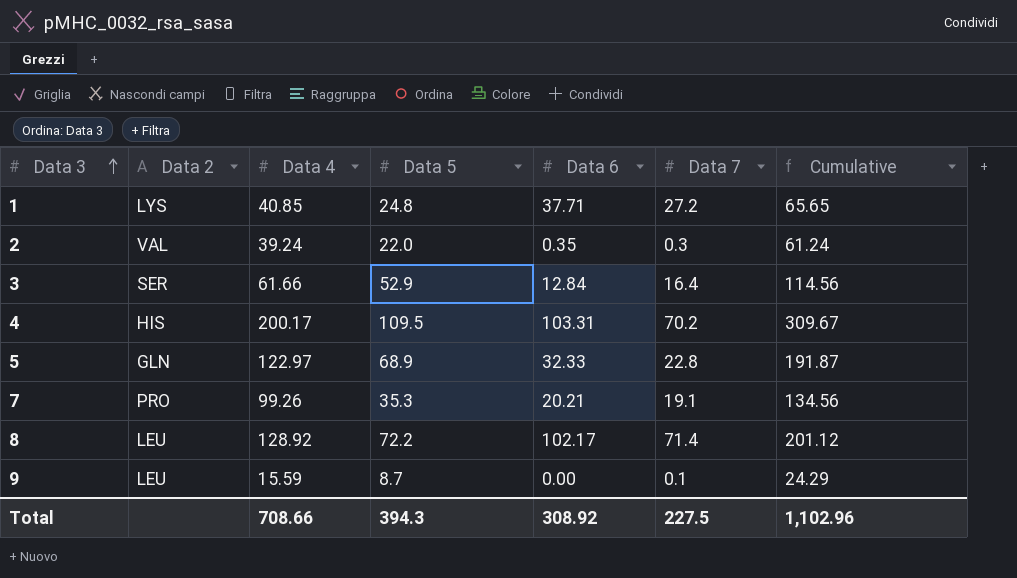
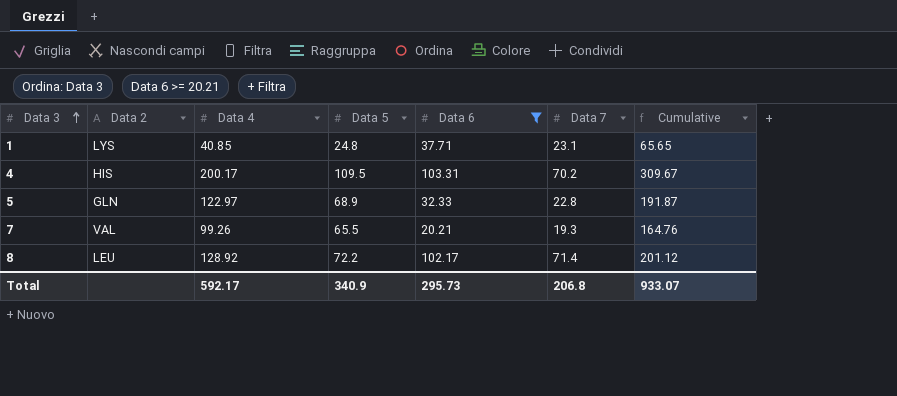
filter: none -> Data 6 >= 20.21
1 | Data 7: 27.2 -> 23.1
7 | Data 2: PRO -> VAL
7 | Data 5: 35.3 -> 65.5
7 | Data 7: 19.1 -> 19.3
7 | Cumulative: 134.56 -> 164.76
Total | Data 4: 708.66 -> 592.17
Total | Data 5: 394.3 -> 340.9
Total | Data 6: 308.92 -> 295.73
Total | Data 7: 227.5 -> 206.8
Total | Cumulative: 1,102.96 -> 933.07

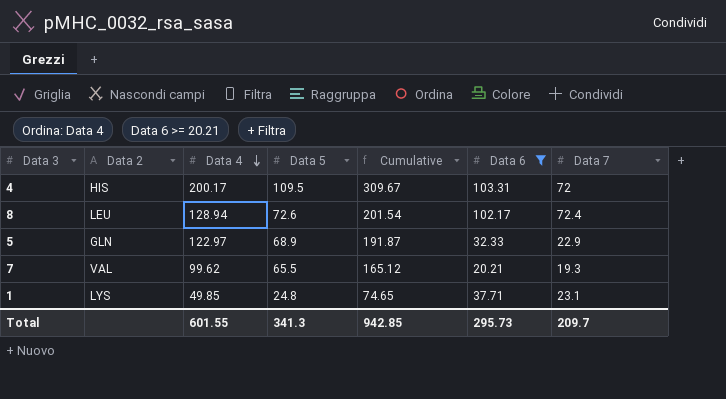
row order: Data 3 ascending -> Data 4 descending
column Cumulative | position: 7 -> 5
4 | Data 7: 70.2 -> 72
8 | Data 4: 128.92 -> 128.94
8 | Data 5: 72.2 -> 72.6
8 | Cumulative: 201.12 -> 201.54
8 | Data 7: 71.4 -> 72.4
5 | Data 7: 22.8 -> 22.9
7 | Data 4: 99.26 -> 99.62
7 | Cumulative: 164.76 -> 165.12
1 | Data 4: 40.85 -> 49.85
1 | Cumulative: 65.65 -> 74.65
Total | Data 4: 592.17 -> 601.55
Total | Data 5: 340.9 -> 341.3
Total | Cumulative: 933.07 -> 942.85
Total | Data 7: 206.8 -> 209.7

